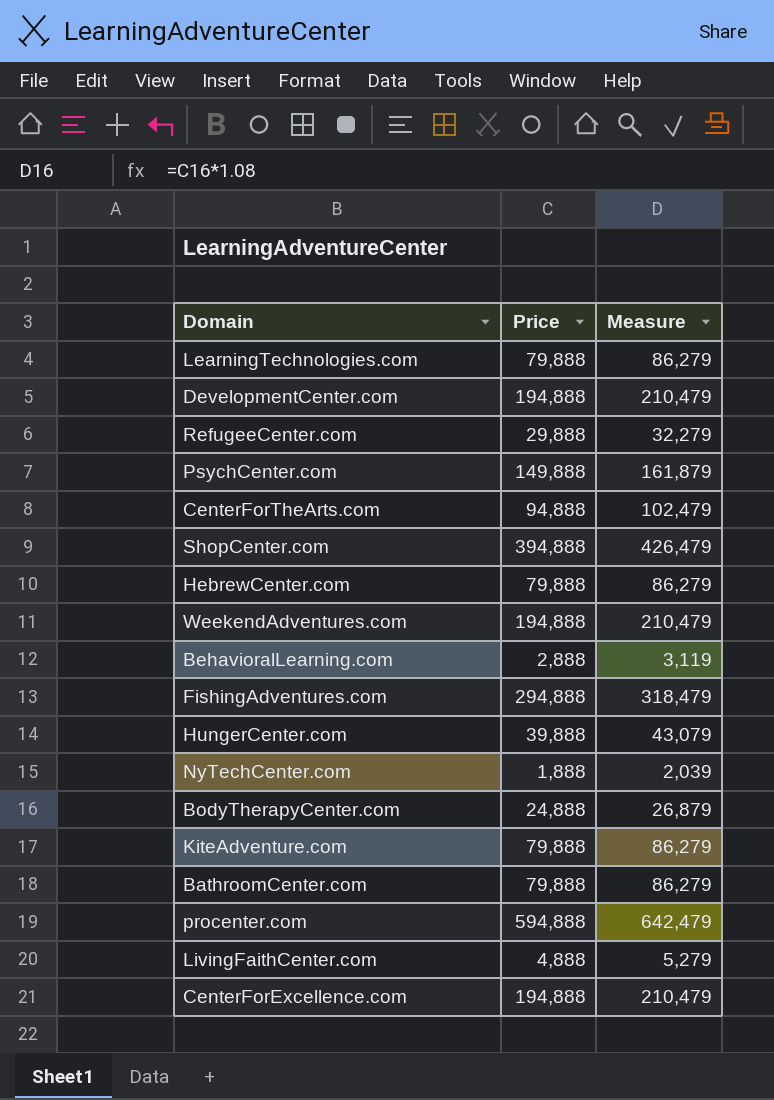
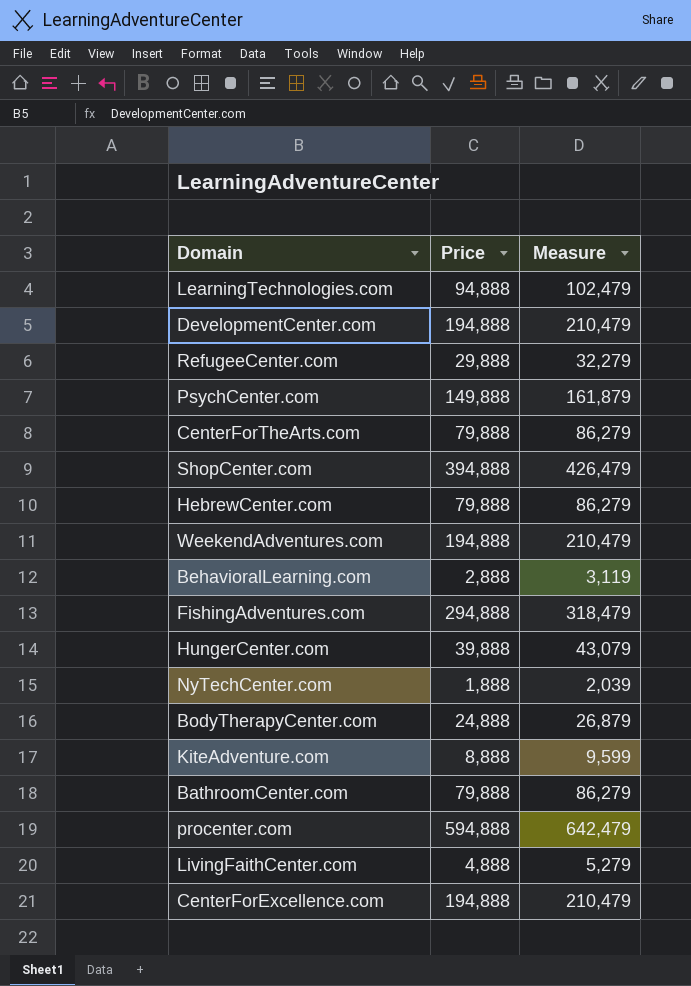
LearningTechnologies.com | Price: 79,888 -> 94,888
LearningTechnologies.com | Measure: 86,279 -> 102,479
CenterForTheArts.com | Price: 94,888 -> 79,888
CenterForTheArts.com | Measure: 102,479 -> 86,279
KiteAdventure.com | Price: 79,888 -> 8,888
KiteAdventure.com | Measure: 86,279 -> 9,599

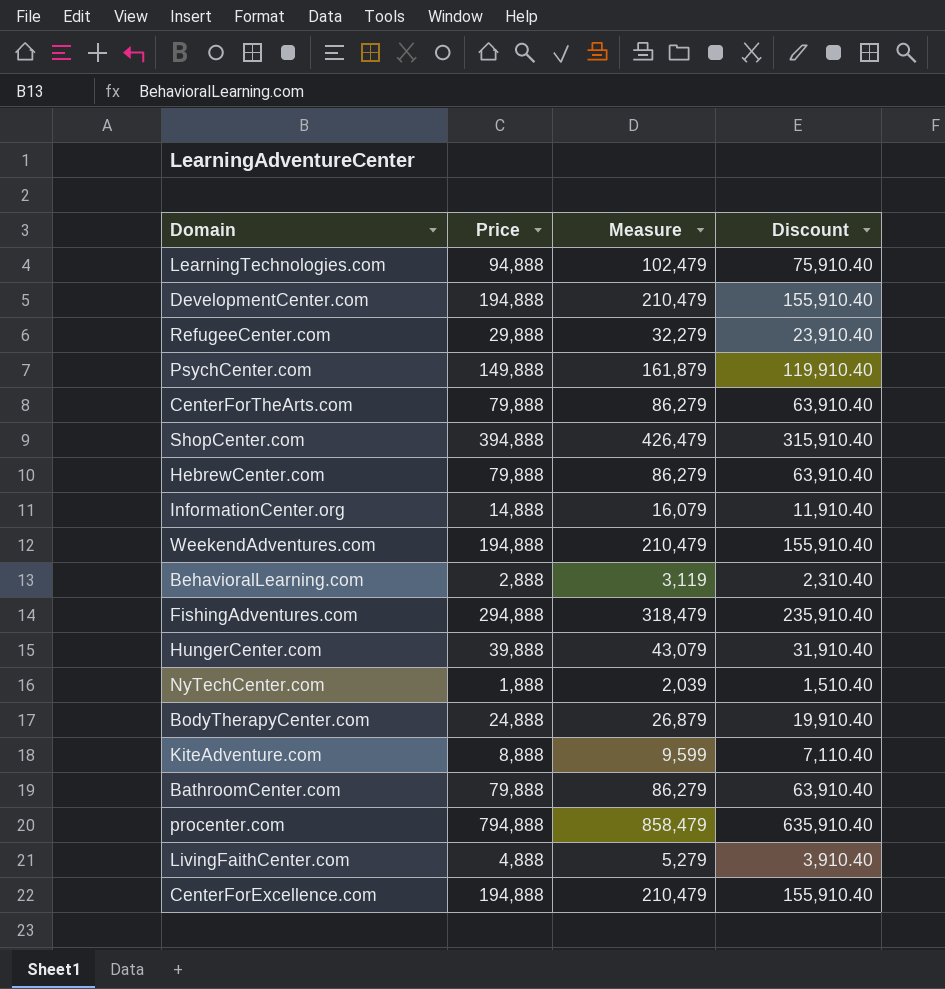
column Discount | formula: none -> [Price] * 0.8
row InformationCenter.org: none -> 14,888 | 16,079 | 11,910.40
procenter.com | Price: 594,888 -> 794,888
procenter.com | Measure: 642,479 -> 858,479

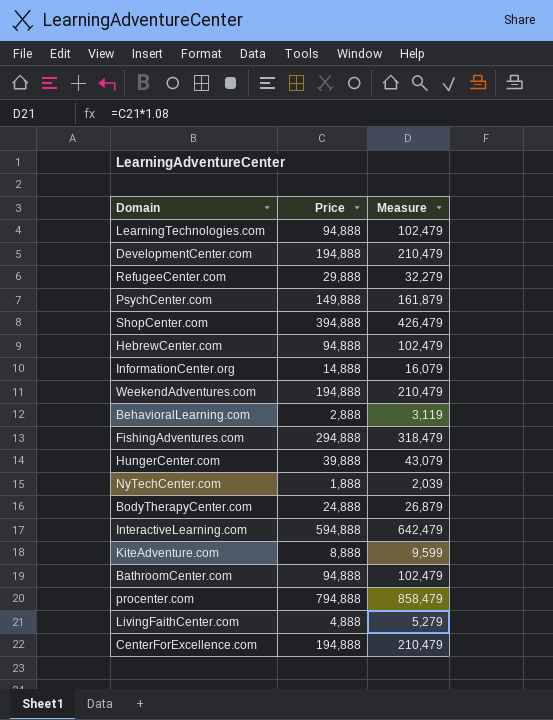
column Discount | formula: [Price] * 0.8 -> none
row CenterForTheArts.com: 79,888 | 86,279 | 63,910.40 -> none
HebrewCenter.com | Price: 79,888 -> 94,888
HebrewCenter.com | Measure: 86,279 -> 102,479
row InteractiveLearning.com: none -> 594,888 | 642,479
BathroomCenter.com | Price: 79,888 -> 94,888
BathroomCenter.com | Measure: 86,279 -> 102,479

